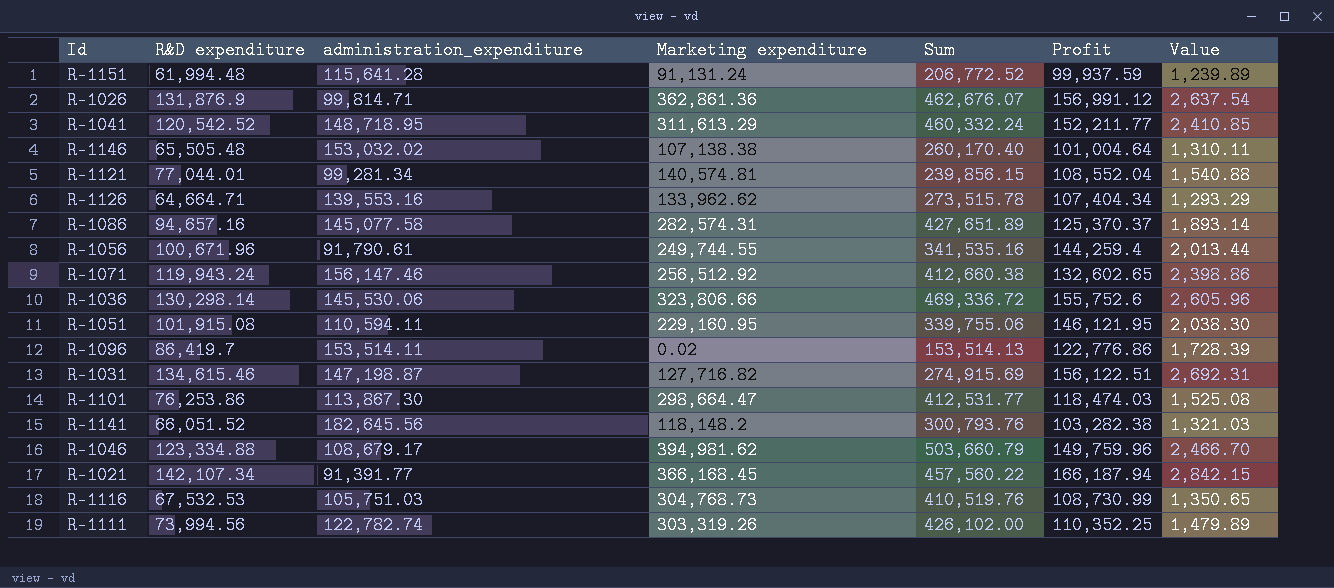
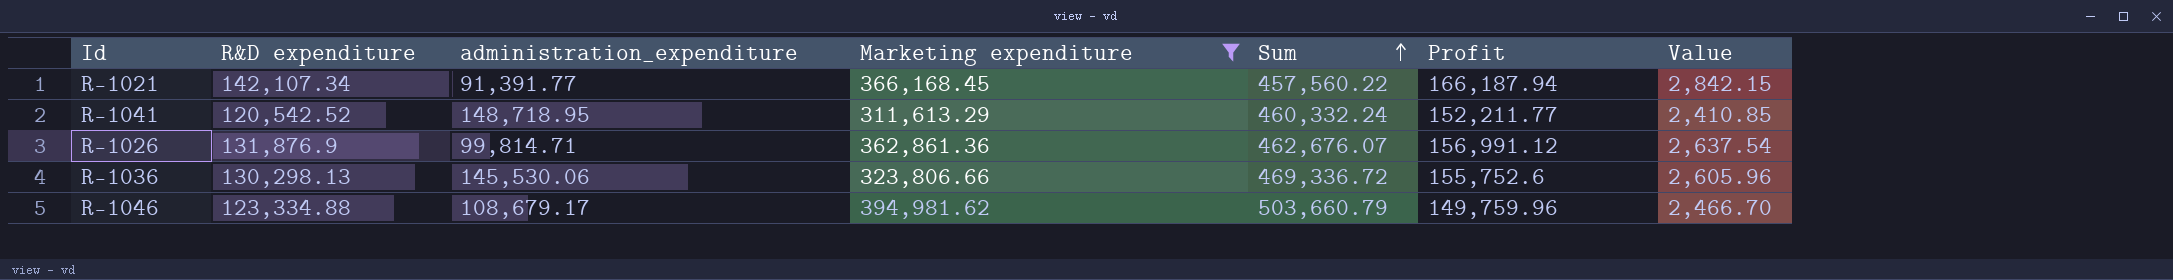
filter: none -> Marketing expenditure >= 311,613.29
row order: none -> Sum ascending
R-1036 | R&D expenditure: 130,298.14 -> 130,298.13

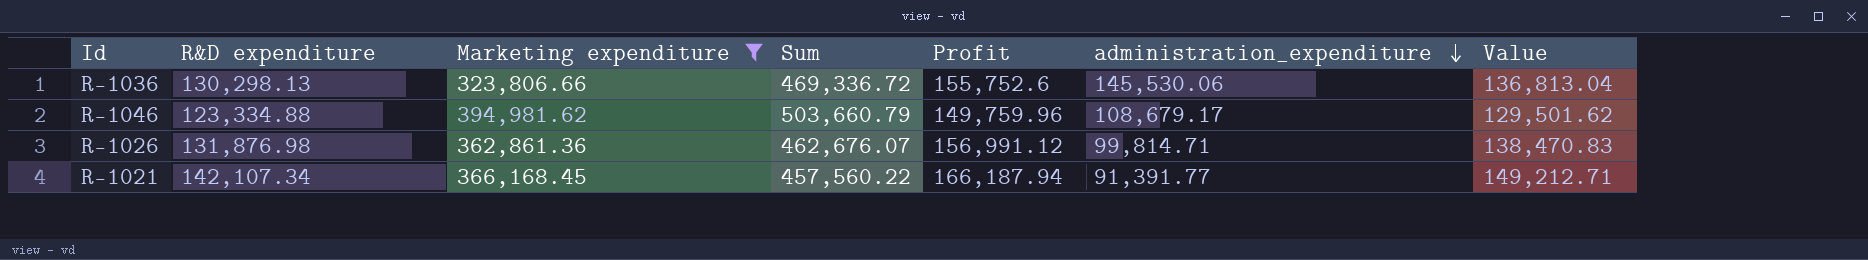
row order: Sum ascending -> administration_expenditure descending
column administration_expenditure | position: 3 -> 6
column Value | formula: [R&D expenditure] * 0.02 -> [R&D expenditure] * 1.05
row R-1041: 120,542.52 | 148,718.95 | 311,613.29 | 460,332.24 | 152,211.77 | 2,410.85 -> none
R-1026 | R&D expenditure: 131,876.9 -> 131,876.98

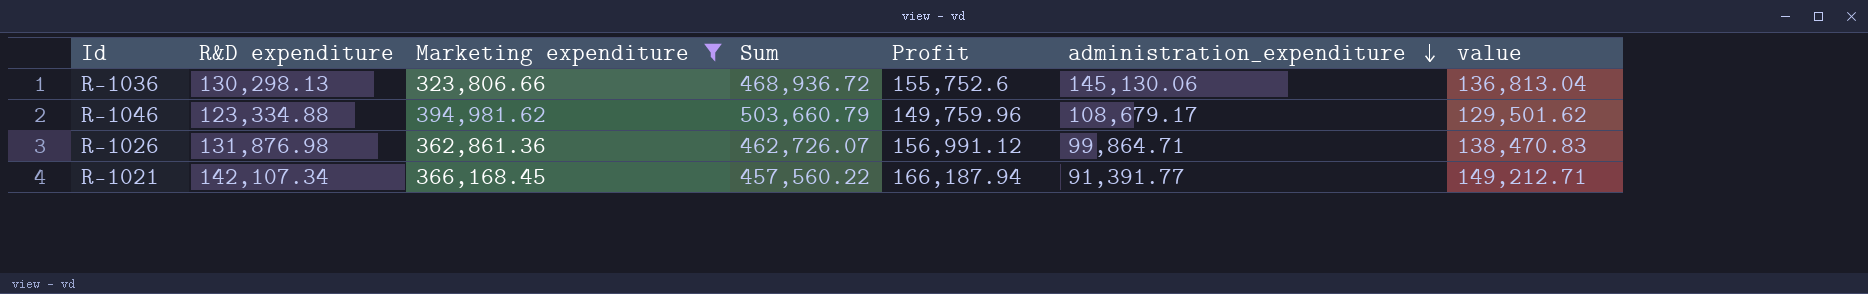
column name: Value -> value
R-1036 | Sum: 469,336.72 -> 468,936.72
R-1036 | administration_expenditure: 145,530.06 -> 145,130.06
R-1026 | Sum: 462,676.07 -> 462,726.07
R-1026 | administration_expenditure: 99,814.71 -> 99,864.71

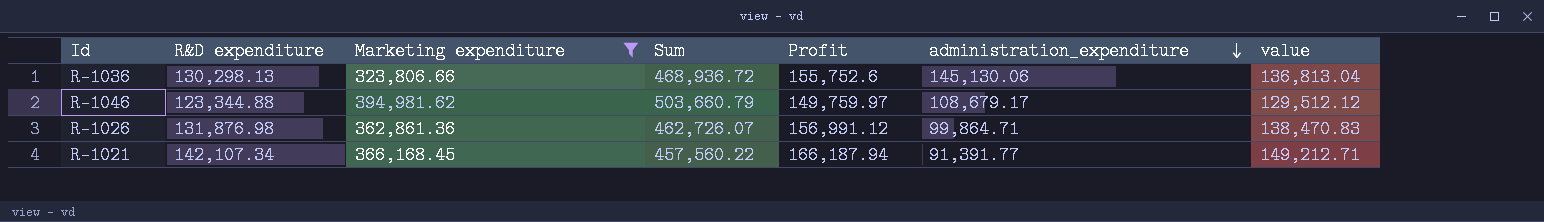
R-1046 | R&D expenditure: 123,334.88 -> 123,344.88
R-1046 | Profit: 149,759.96 -> 149,759.97
R-1046 | value: 129,501.62 -> 129,512.12

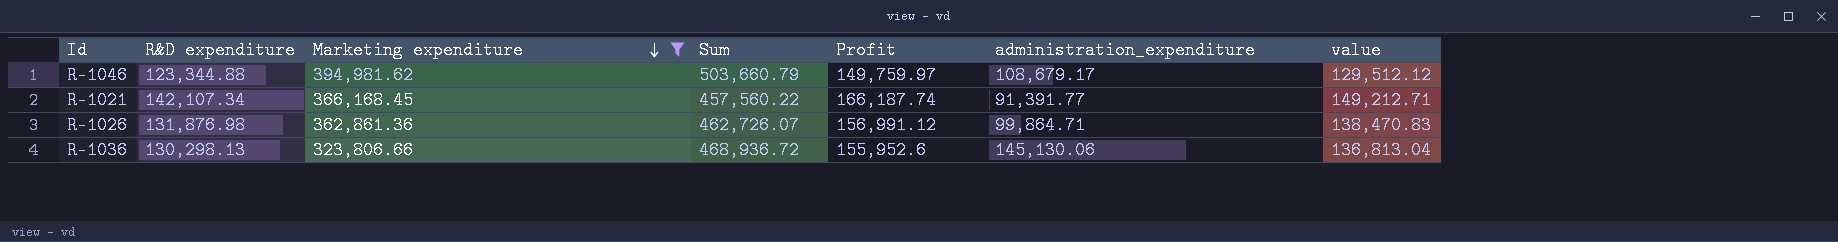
row order: administration_expenditure descending -> Marketing expenditure descending
R-1021 | Profit: 166,187.94 -> 166,187.74
R-1036 | Profit: 155,752.6 -> 155,952.6

